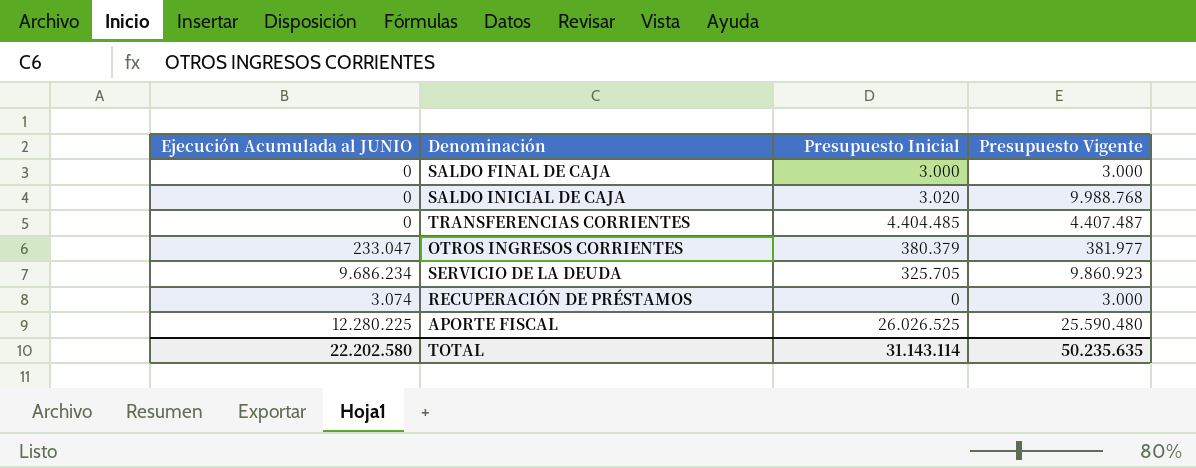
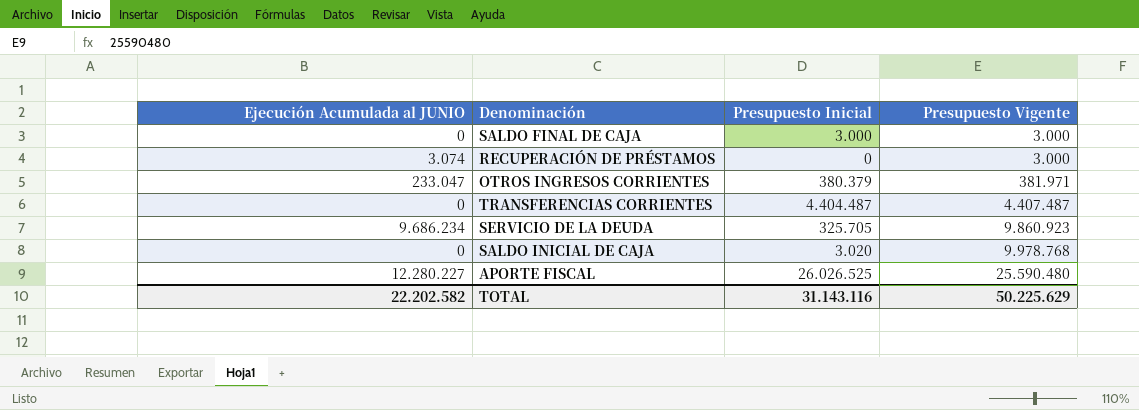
row order: none -> Presupuesto Vigente ascending
OTROS INGRESOS CORRIENTES | Presupuesto Vigente: 381.977 -> 381.971
TRANSFERENCIAS CORRIENTES | Presupuesto Inicial: 4.404.485 -> 4.404.487
SALDO INICIAL DE CAJA | Presupuesto Vigente: 9.988.768 -> 9.978.768
APORTE FISCAL | Ejecución Acumulada al JUNIO: 12.280.225 -> 12.280.227
TOTAL | Ejecución Acumulada al JUNIO: 22.202.580 -> 22.202.582
TOTAL | Presupuesto Inicial: 31.143.114 -> 31.143.116
TOTAL | Presupuesto Vigente: 50.235.635 -> 50.225.629

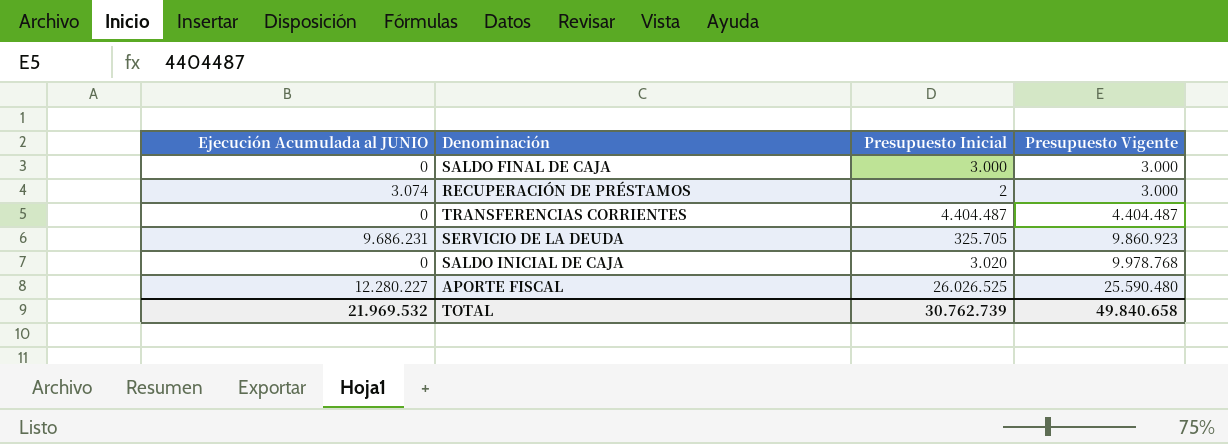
row OTROS INGRESOS CORRIENTES: 233.047 | 380.379 | 381.971 -> none
RECUPERACIÓN DE PRÉSTAMOS | Presupuesto Inicial: 0 -> 2
TRANSFERENCIAS CORRIENTES | Presupuesto Vigente: 4.407.487 -> 4.404.487
SERVICIO DE LA DEUDA | Ejecución Acumulada al JUNIO: 9.686.234 -> 9.686.231
TOTAL | Ejecución Acumulada al JUNIO: 22.202.582 -> 21.969.532
TOTAL | Presupuesto Inicial: 31.143.116 -> 30.762.739
TOTAL | Presupuesto Vigente: 50.225.629 -> 49.840.658

